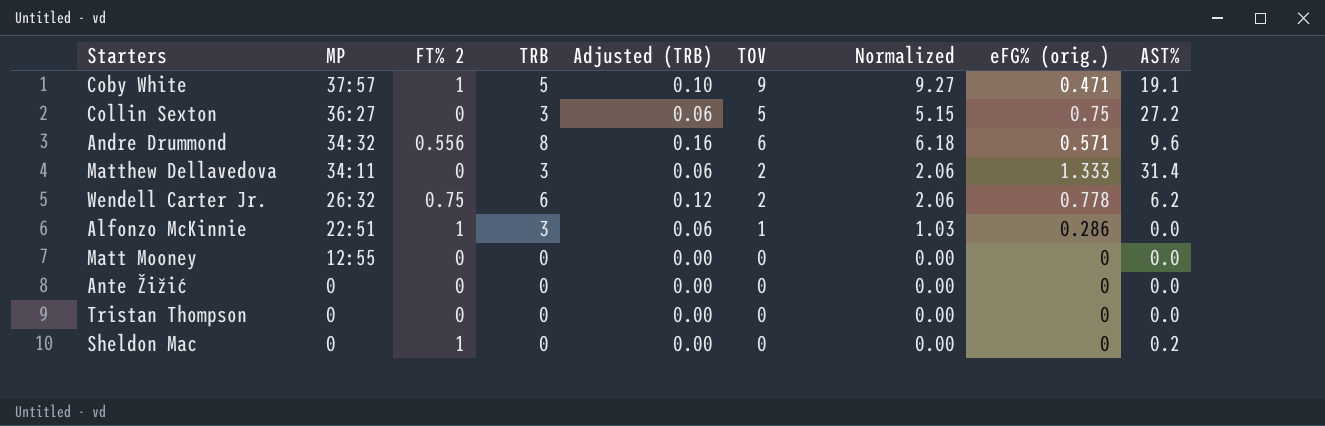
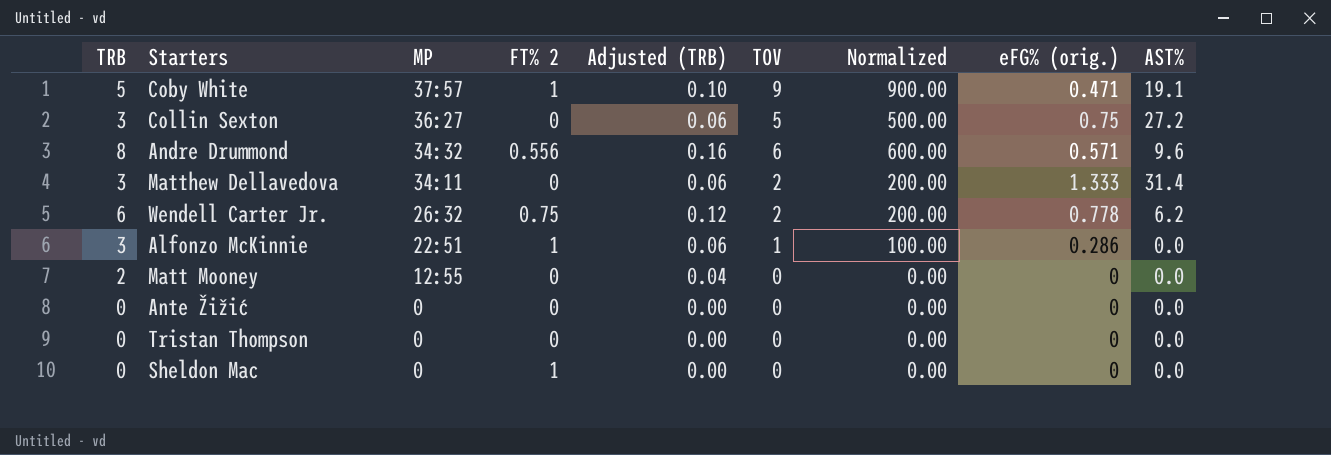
column TRB | position: 4 -> 1
column Normalized | formula: [TOV] * 1.03 -> [TOV] * 100
Matt Mooney | TRB: 0 -> 2
Matt Mooney | Adjusted (TRB): 0.00 -> 0.04
Sheldon Mac | AST%: 0.2 -> 0.0

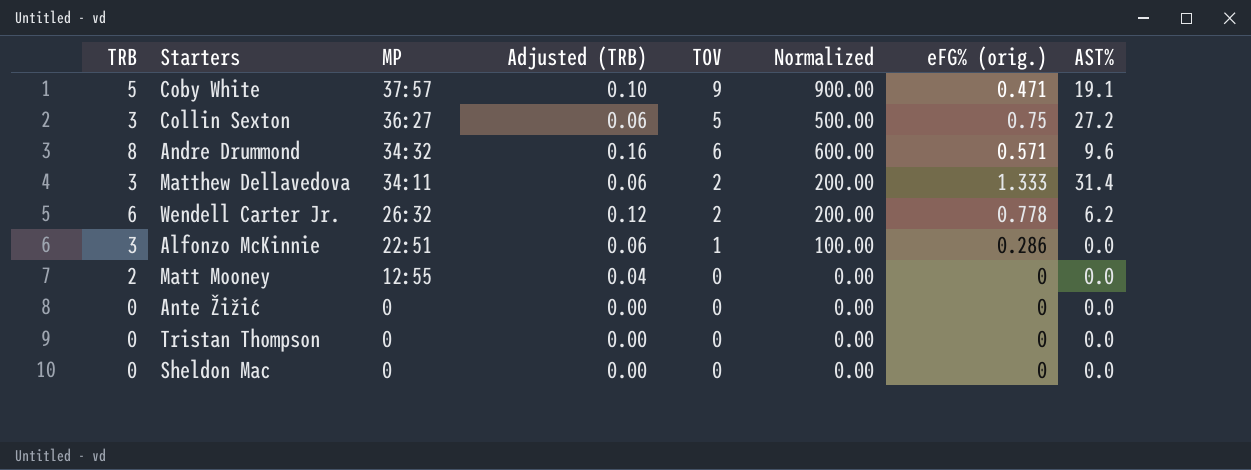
column FT% 2 | position: 4 -> none

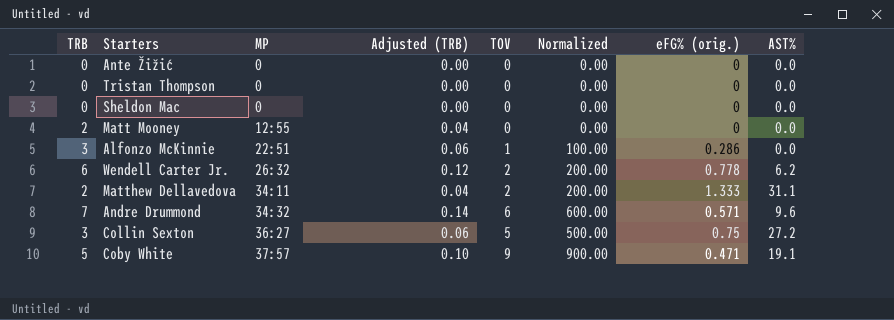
row order: MP descending -> MP ascending
Matthew Dellavedova | TRB: 3 -> 2
Matthew Dellavedova | Adjusted (TRB): 0.06 -> 0.04
Matthew Dellavedova | AST%: 31.4 -> 31.1
Andre Drummond | TRB: 8 -> 7
Andre Drummond | Adjusted (TRB): 0.16 -> 0.14

